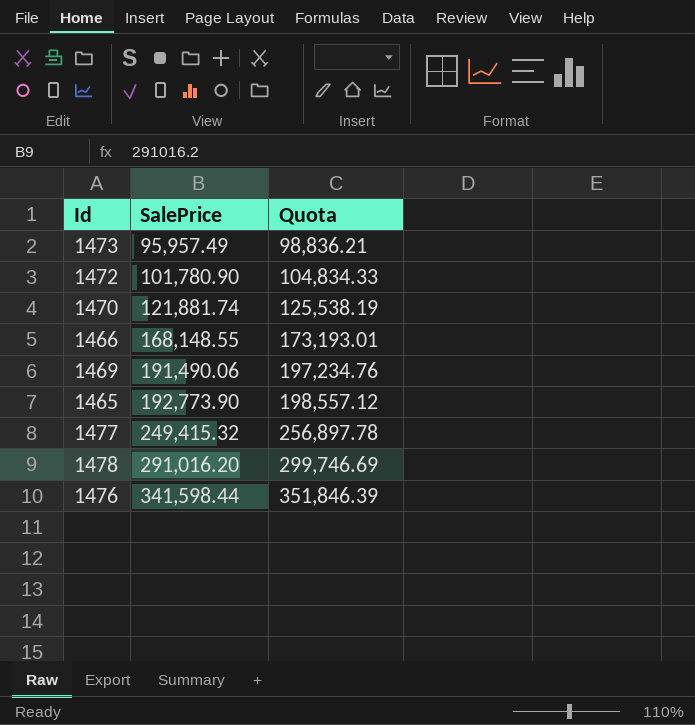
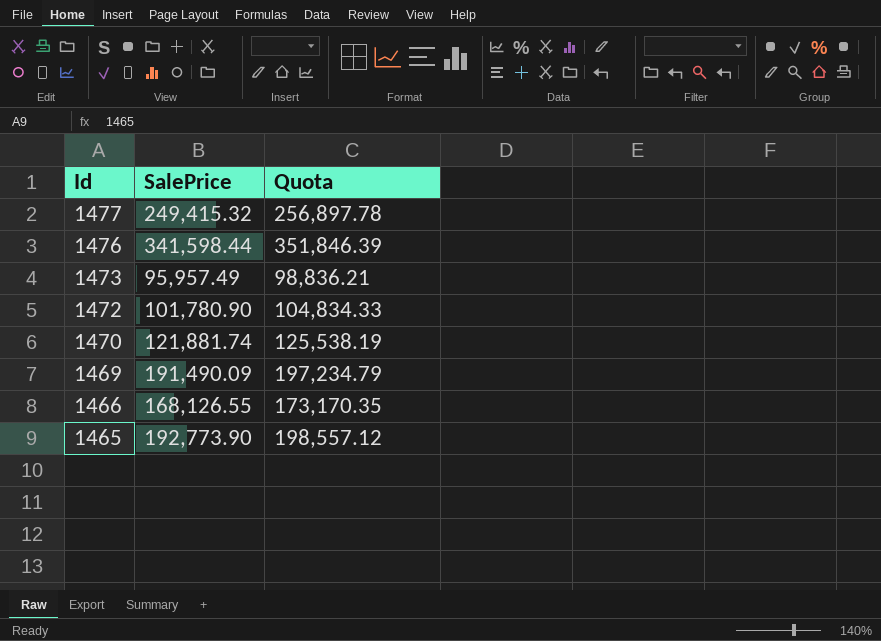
row order: SalePrice ascending -> Id descending
row 1478: 291,016.20 | 299,746.69 -> none
1469 | SalePrice: 191,490.06 -> 191,490.09
1469 | Quota: 197,234.76 -> 197,234.79
1466 | SalePrice: 168,148.55 -> 168,126.55
1466 | Quota: 173,193.01 -> 173,170.35

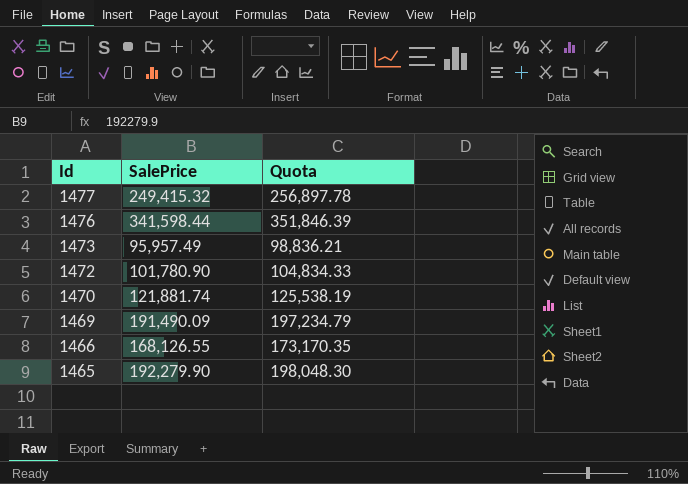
1465 | SalePrice: 192,773.90 -> 192,279.90
1465 | Quota: 198,557.12 -> 198,048.30

